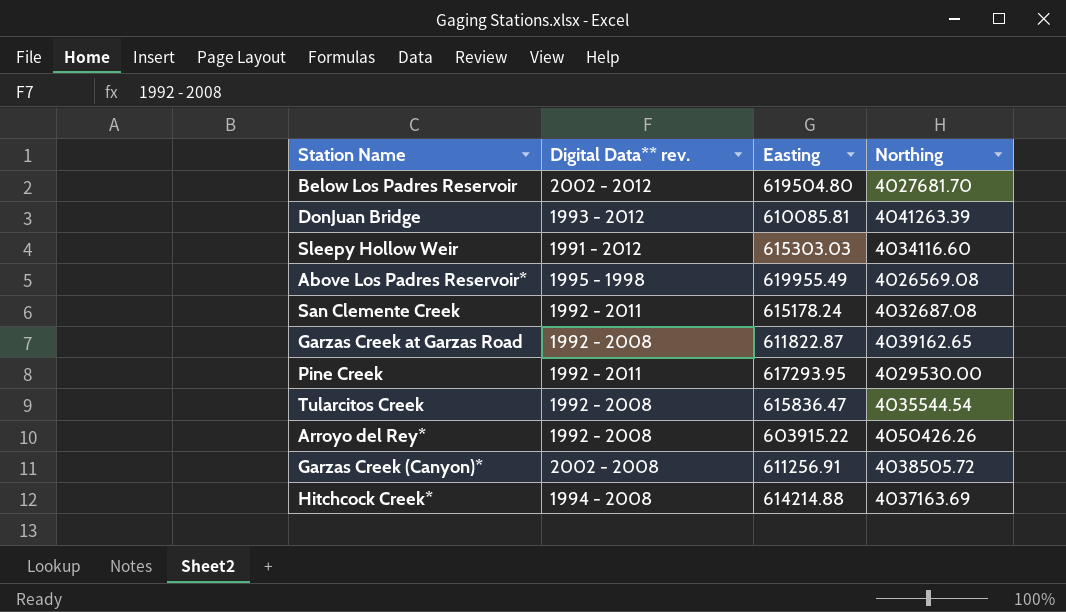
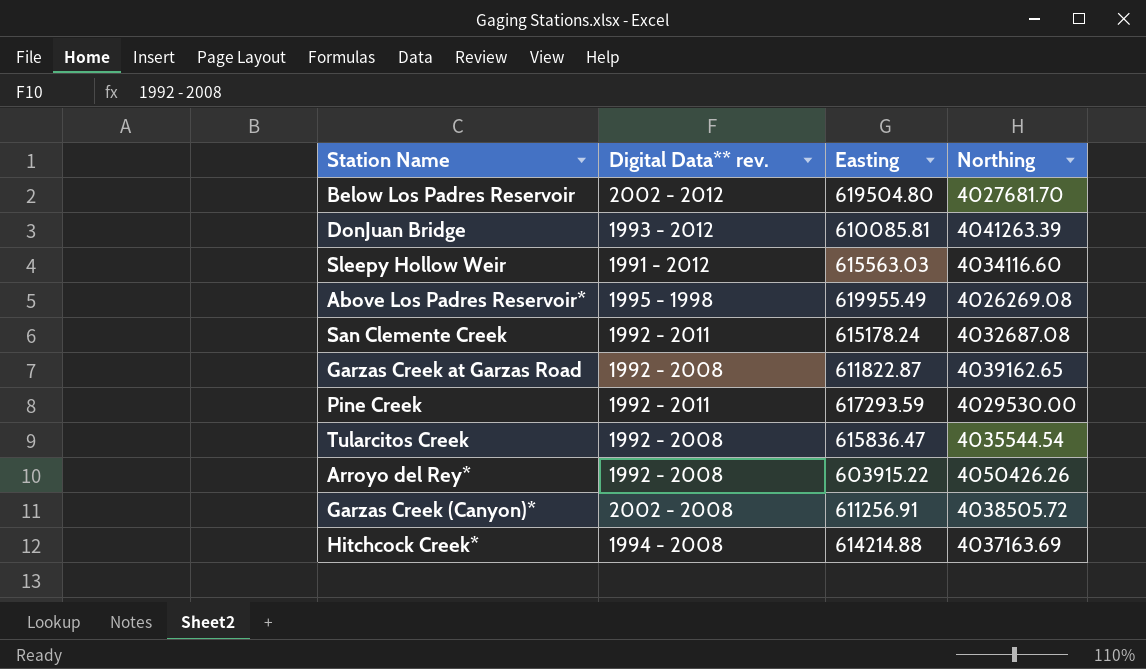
Sleepy Hollow Weir | Easting: 615303.03 -> 615563.03
Above Los Padres Reservoir* | Northing: 4026569.08 -> 4026269.08
Pine Creek | Easting: 617293.95 -> 617293.59

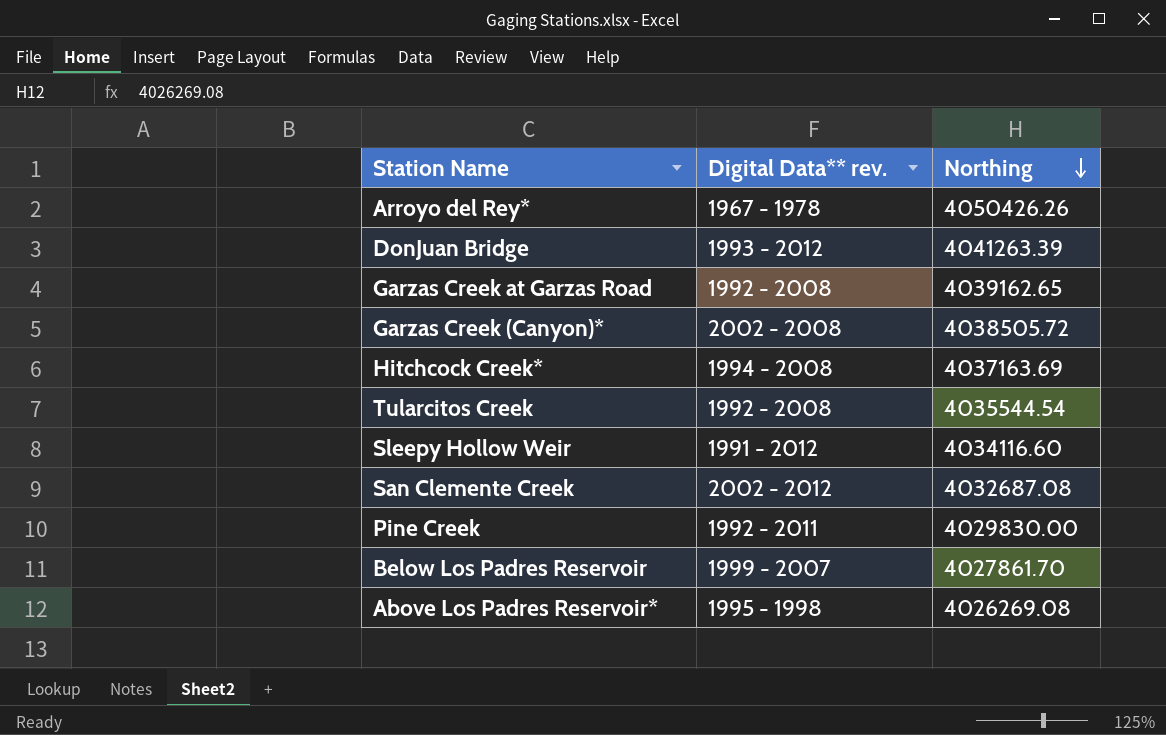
row order: none -> Northing descending
column Easting | position: 3 -> none
Arroyo del Rey* | Digital Data** rev.: 1992 - 2008 -> 1967 - 1978
San Clemente Creek | Digital Data** rev.: 1992 - 2011 -> 2002 - 2012
Pine Creek | Northing: 4029530.00 -> 4029830.00
Below Los Padres Reservoir | Digital Data** rev.: 2002 - 2012 -> 1999 - 2007
Below Los Padres Reservoir | Northing: 4027681.70 -> 4027861.70

